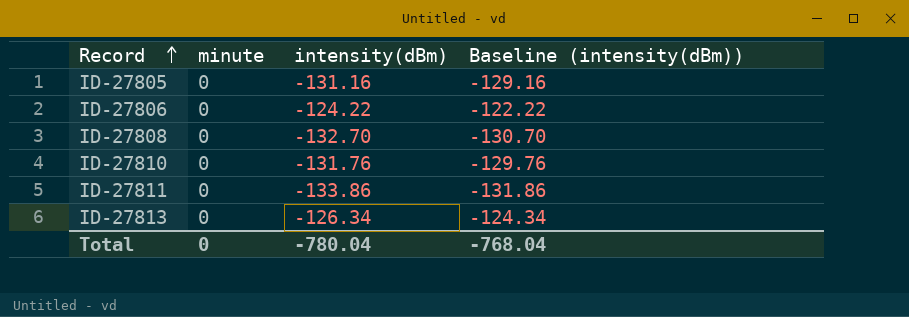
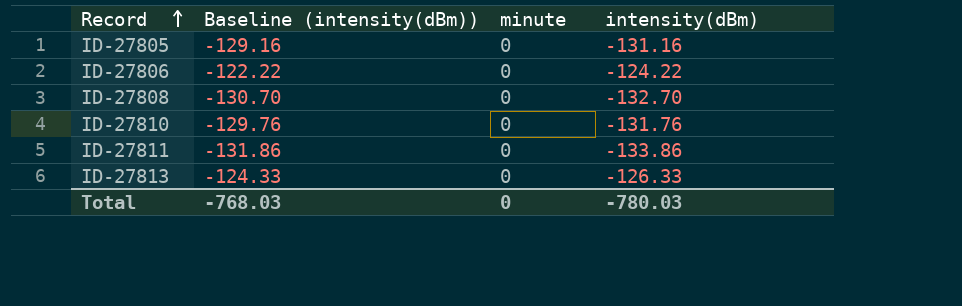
column Baseline (intensity(dBm)) | position: 4 -> 2
ID-27813 | Baseline (intensity(dBm)): -124.34 -> -124.33
ID-27813 | intensity(dBm): -126.34 -> -126.33
Total | Baseline (intensity(dBm)): -768.04 -> -768.03
Total | intensity(dBm): -780.04 -> -780.03

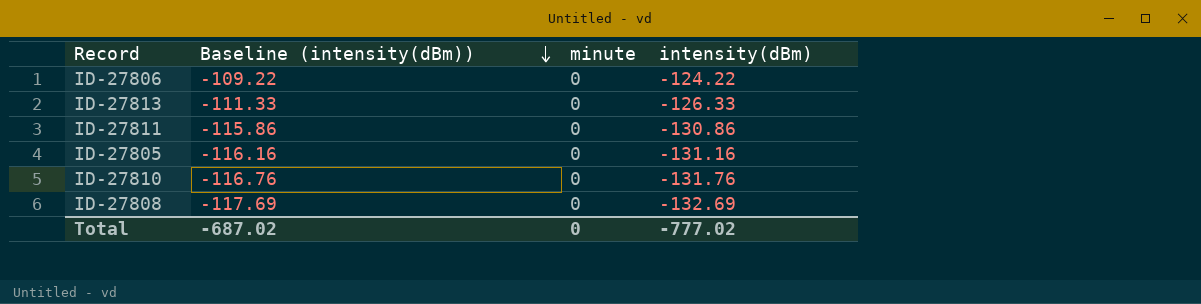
row order: Record ascending -> Baseline (intensity(dBm)) descending
column Baseline (intensity(dBm)) | formula: [intensity(dBm)] + 2 -> [intensity(dBm)] + 15
ID-27811 | intensity(dBm): -133.86 -> -130.86
ID-27808 | intensity(dBm): -132.70 -> -132.69
Total | Baseline (intensity(dBm)): -768.03 -> -687.02
Total | intensity(dBm): -780.03 -> -777.02

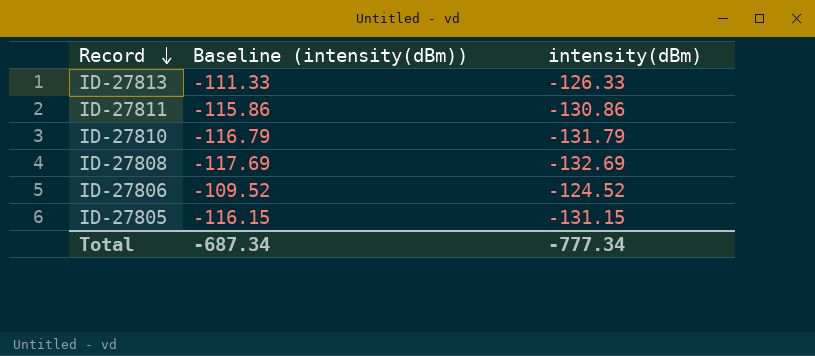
row order: Baseline (intensity(dBm)) descending -> Record descending
column minute | position: 3 -> none
ID-27810 | Baseline (intensity(dBm)): -116.76 -> -116.79
ID-27810 | intensity(dBm): -131.76 -> -131.79
ID-27806 | Baseline (intensity(dBm)): -109.22 -> -109.52
ID-27806 | intensity(dBm): -124.22 -> -124.52
ID-27805 | Baseline (intensity(dBm)): -116.16 -> -116.15
ID-27805 | intensity(dBm): -131.16 -> -131.15
Total | Baseline (intensity(dBm)): -687.02 -> -687.34
Total | intensity(dBm): -777.02 -> -777.34

